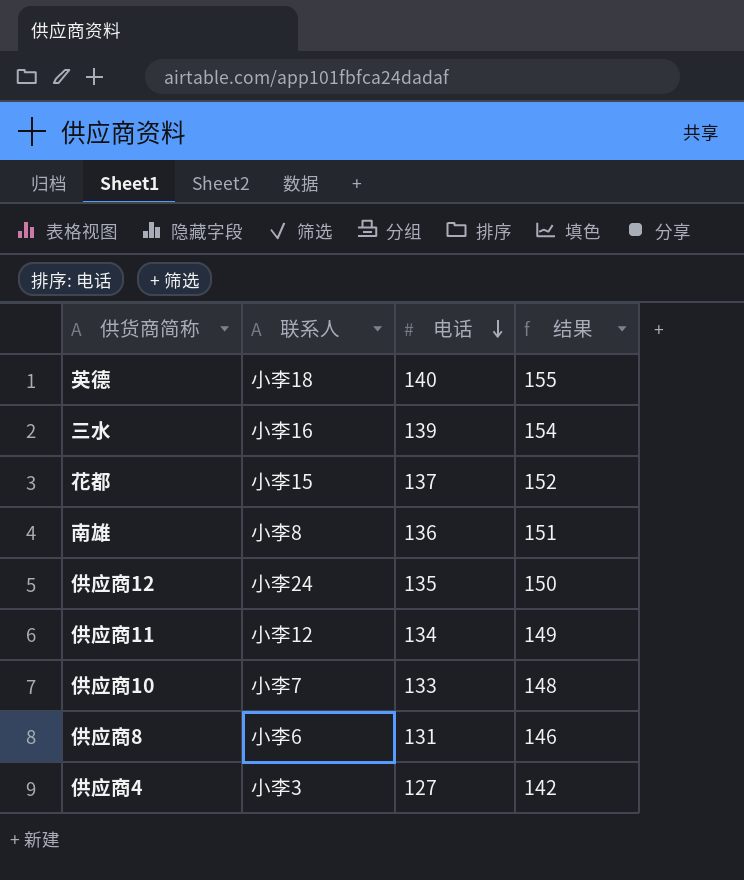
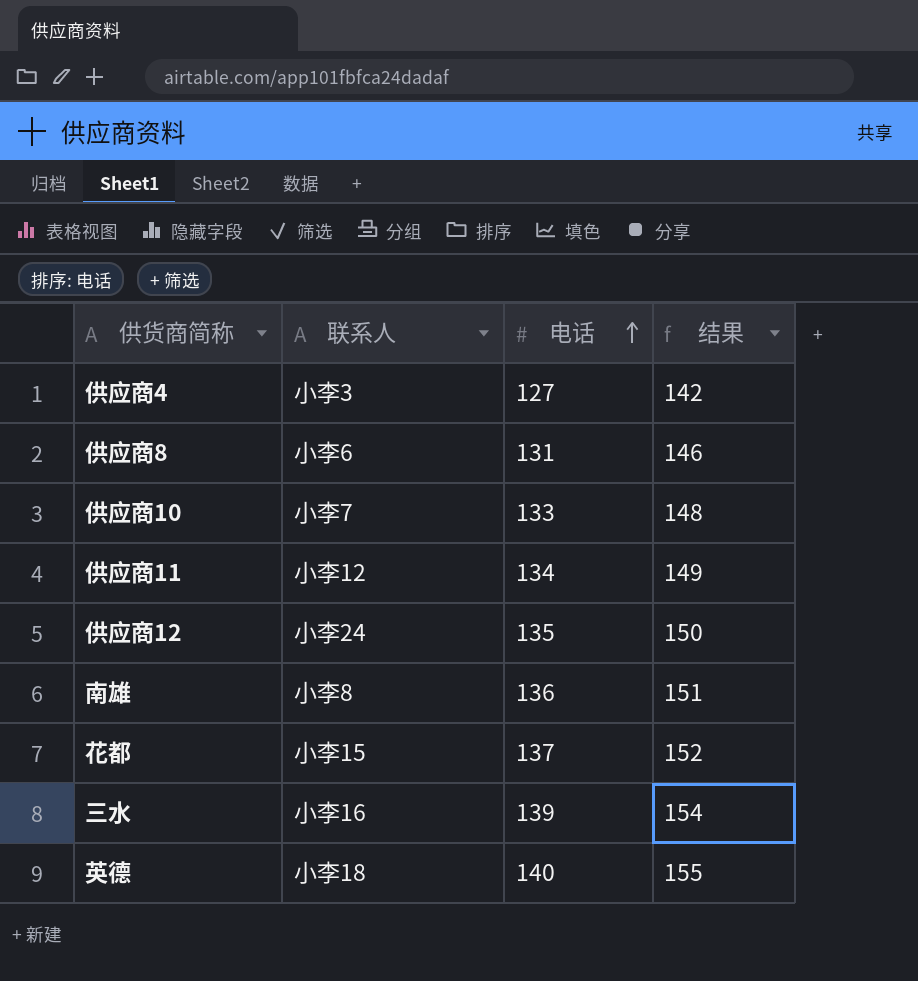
row order: 电话 descending -> 电话 ascending

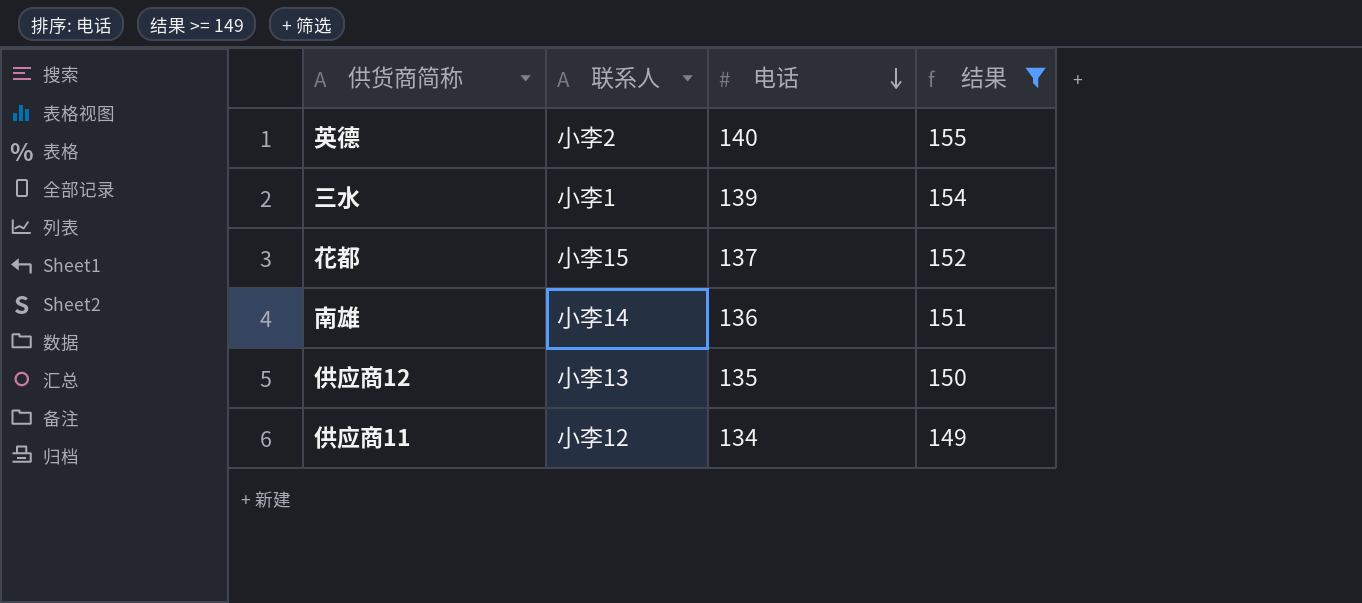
filter: none -> 结果 >= 149
row order: 电话 ascending -> 电话 descending
英德 | 联系人: 小李18 -> 小李2
三水 | 联系人: 小李16 -> 小李1
南雄 | 联系人: 小李8 -> 小李14
供应商12 | 联系人: 小李24 -> 小李13

